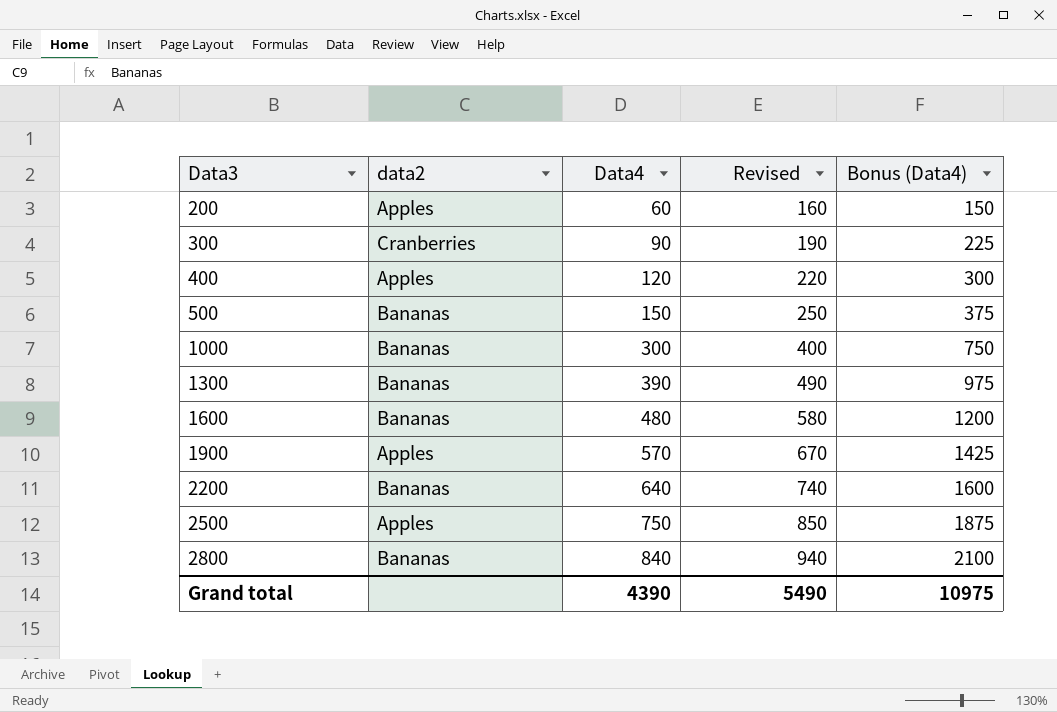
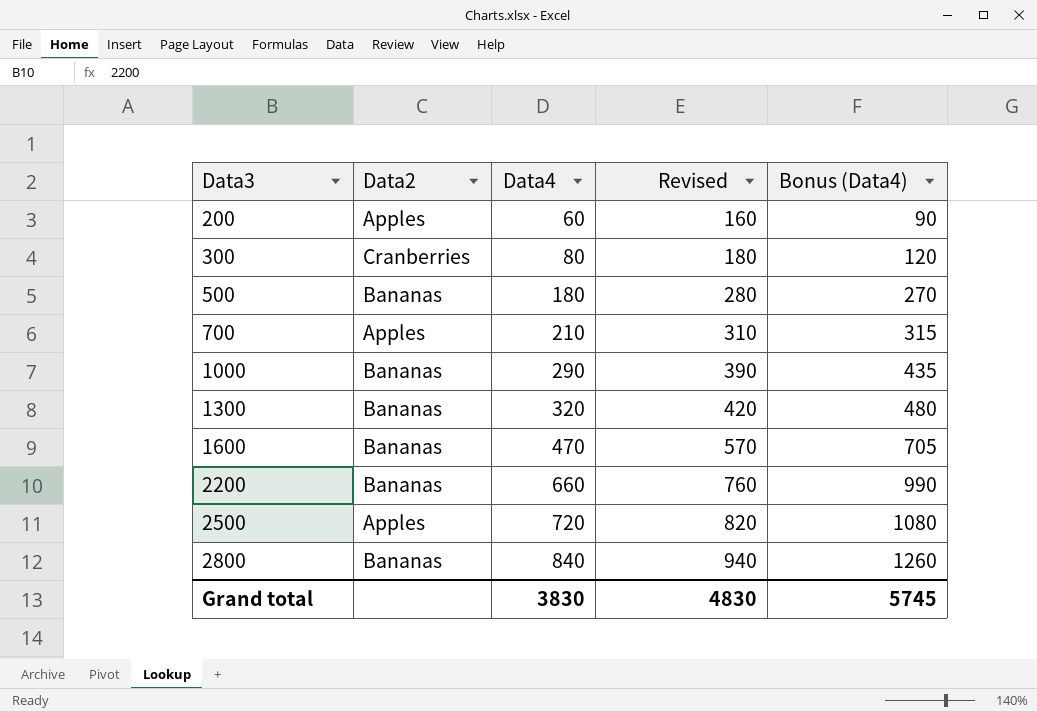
column name: data2 -> Data2
column Bonus (Data4) | formula: [Data4] * 2.5 -> [Data4] * 1.5
row 400: Apples | 120 | 220 | 300 -> none
row 1900: Apples | 570 | 670 | 1425 -> none
300 | Data4: 90 -> 80
300 | Revised: 190 -> 180
500 | Data4: 150 -> 180
500 | Revised: 250 -> 280
row 700: none -> Apples | 210 | 310 | 315
1000 | Data4: 300 -> 290
1000 | Revised: 400 -> 390
1300 | Data4: 390 -> 320
1300 | Revised: 490 -> 420
1600 | Data4: 480 -> 470
1600 | Revised: 580 -> 570
2200 | Data4: 640 -> 660
2200 | Revised: 740 -> 760
2500 | Data4: 750 -> 720
2500 | Revised: 850 -> 820
Grand total | Data4: 4390 -> 3830
Grand total | Revised: 5490 -> 4830
Grand total | Bonus (Data4): 10975 -> 5745

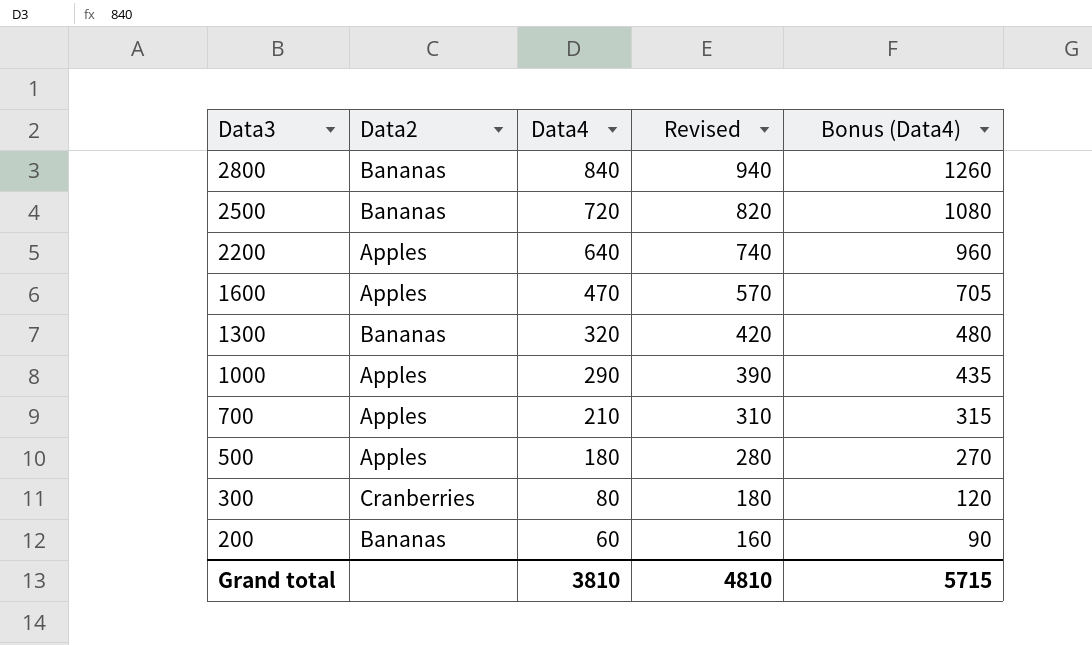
row order: Data3 ascending -> Data3 descending
2500 | Data2: Apples -> Bananas
2200 | Data2: Bananas -> Apples
2200 | Data4: 660 -> 640
2200 | Revised: 760 -> 740
2200 | Bonus (Data4): 990 -> 960
1600 | Data2: Bananas -> Apples
1000 | Data2: Bananas -> Apples
500 | Data2: Bananas -> Apples
200 | Data2: Apples -> Bananas
Grand total | Data4: 3830 -> 3810
Grand total | Revised: 4830 -> 4810
Grand total | Bonus (Data4): 5745 -> 5715

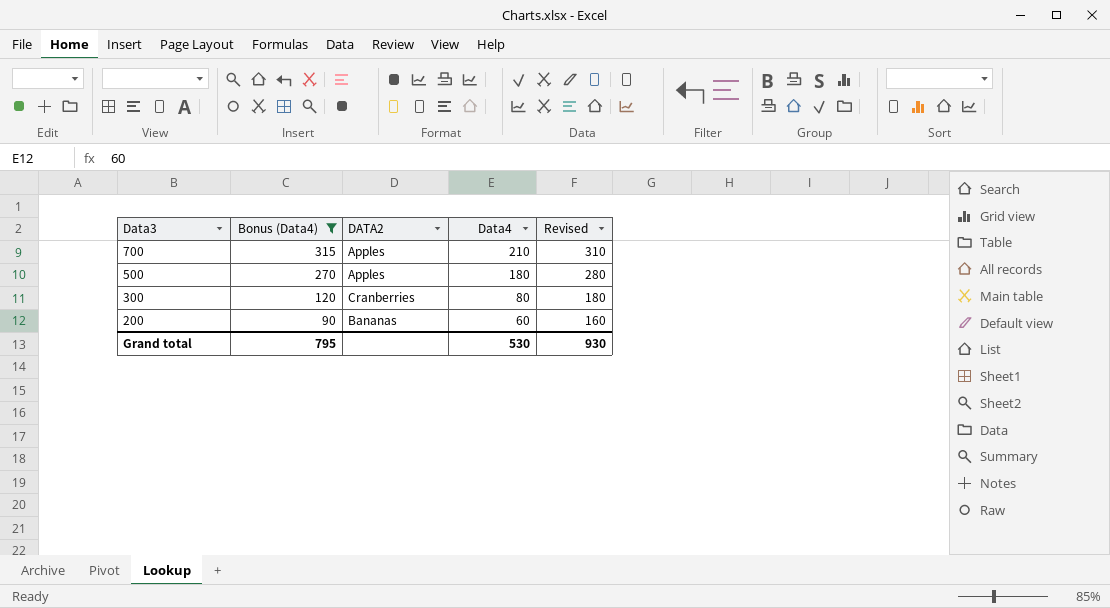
filter: none -> Bonus (Data4) <= 315
column Bonus (Data4) | position: 5 -> 2
column name: Data2 -> DATA2
Grand total | Bonus (Data4): 5715 -> 795
Grand total | Data4: 3810 -> 530
Grand total | Revised: 4810 -> 930

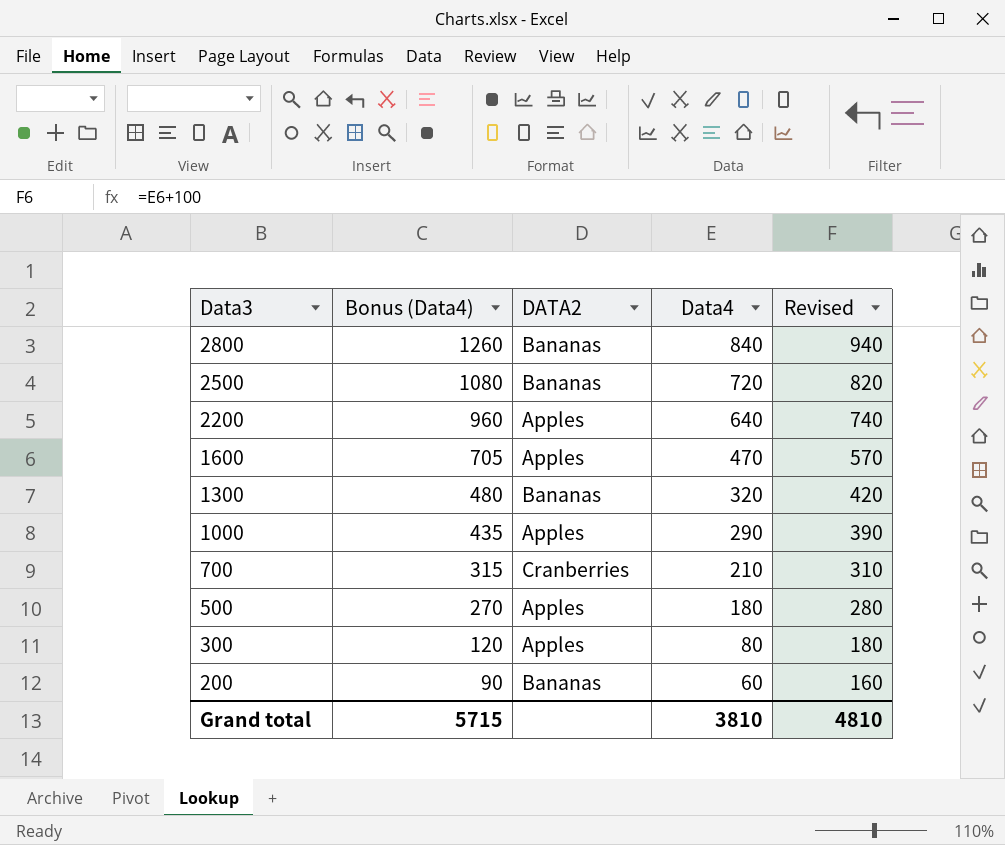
filter: Bonus (Data4) <= 315 -> none
700 | DATA2: Apples -> Cranberries
300 | DATA2: Cranberries -> Apples
Grand total | Bonus (Data4): 795 -> 5715
Grand total | Data4: 530 -> 3810
Grand total | Revised: 930 -> 4810

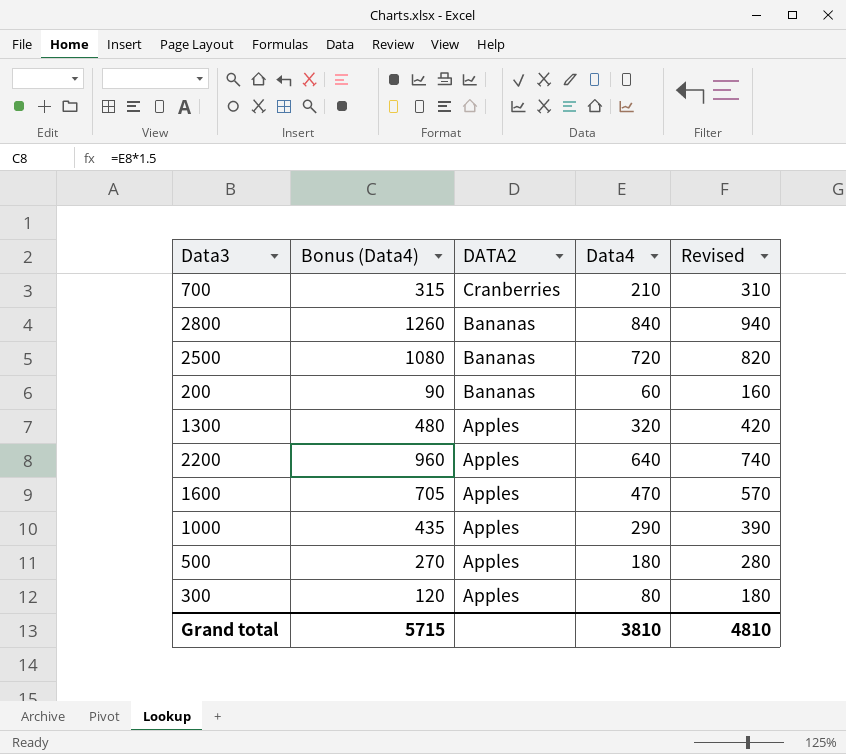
row order: Data3 descending -> DATA2 descending
1300 | DATA2: Bananas -> Apples

